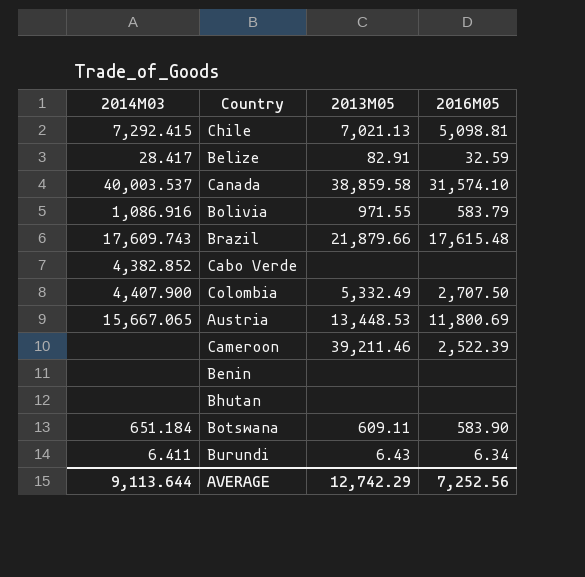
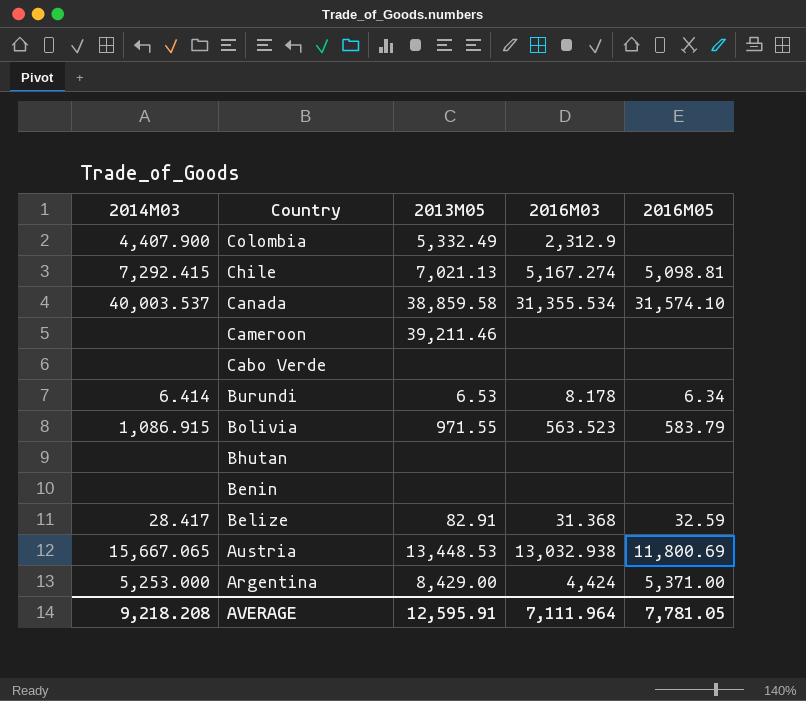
row order: none -> Country descending
column 2016M03 | position: none -> 4
row Brazil: 17,609.743 | 21,879.66 | 17,615.48 -> none
row Botswana: 651.184 | 609.11 | 583.90 -> none
Colombia | 2016M05: 2,707.50 -> none
Cameroon | 2016M05: 2,522.39 -> none
Cabo Verde | 2014M03: 4,382.852 -> none
Burundi | 2014M03: 6.411 -> 6.414
Burundi | 2013M05: 6.43 -> 6.53
Bolivia | 2014M03: 1,086.916 -> 1,086.915
row Argentina: none -> 5,253.000 | 8,429.00 | 4,424 | 5,371.00
AVERAGE | 2014M03: 9,113.644 -> 9,218.208
AVERAGE | 2013M05: 12,742.29 -> 12,595.91
AVERAGE | 2016M05: 7,252.56 -> 7,781.05

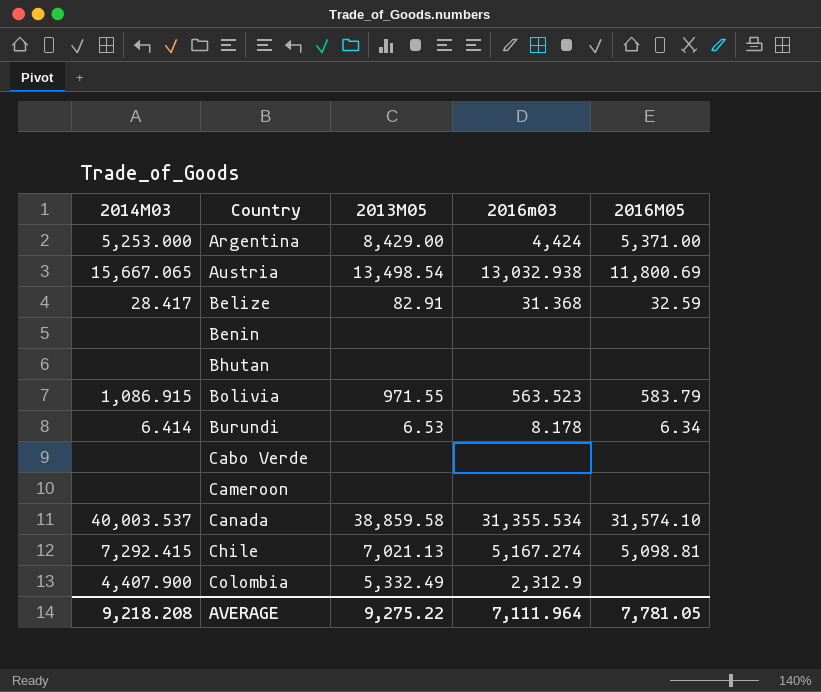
row order: Country descending -> Country ascending
column name: 2016M03 -> 2016m03
Austria | 2013M05: 13,448.53 -> 13,498.54
Cameroon | 2013M05: 39,211.46 -> none
AVERAGE | 2013M05: 12,595.91 -> 9,275.22

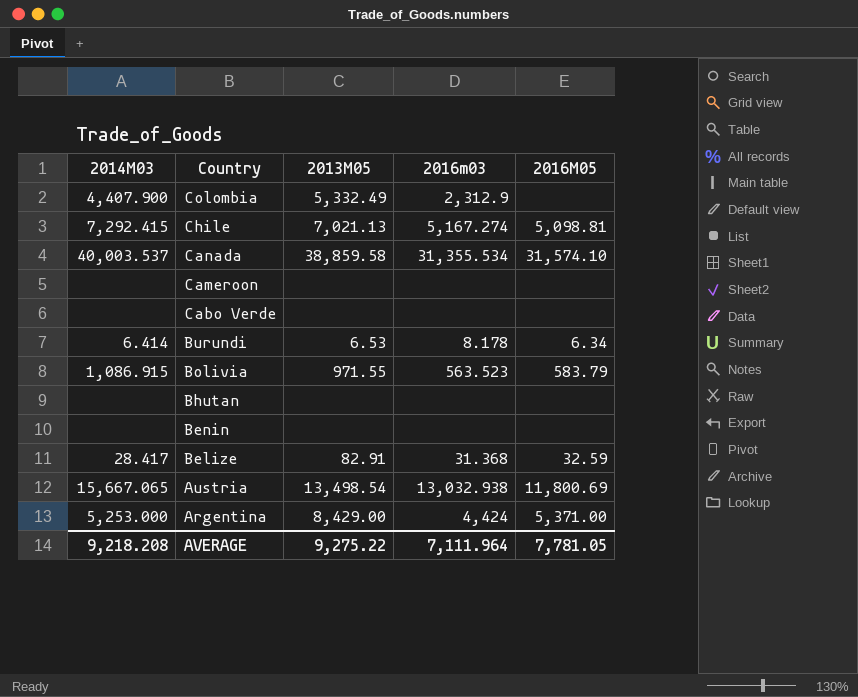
row order: Country ascending -> Country descending

